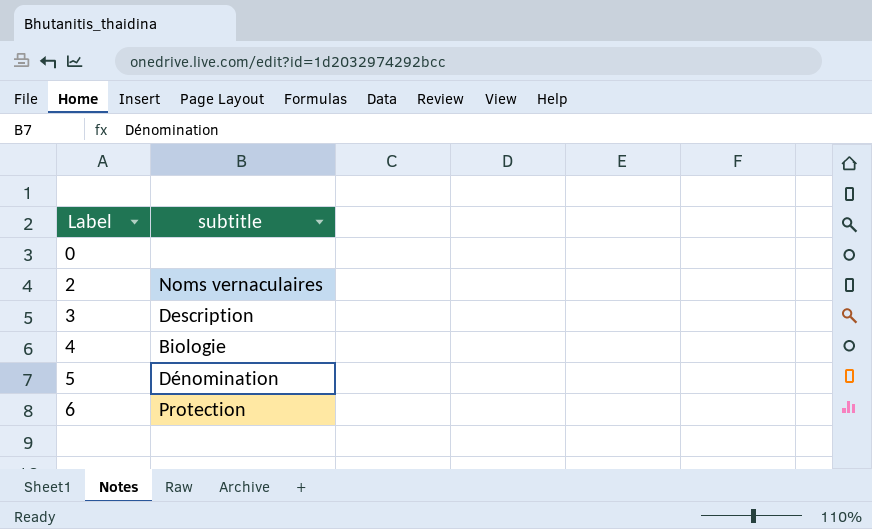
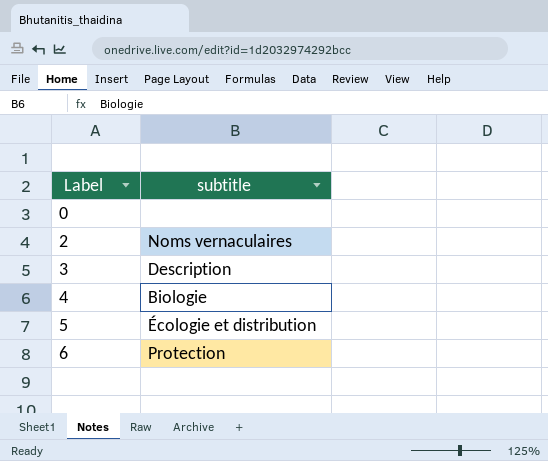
5 | subtitle: Dénomination -> Écologie et distribution

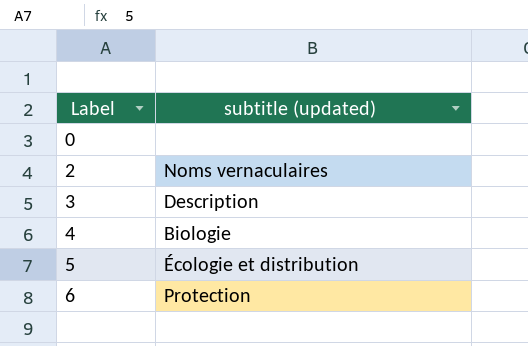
column name: subtitle -> subtitle (updated)

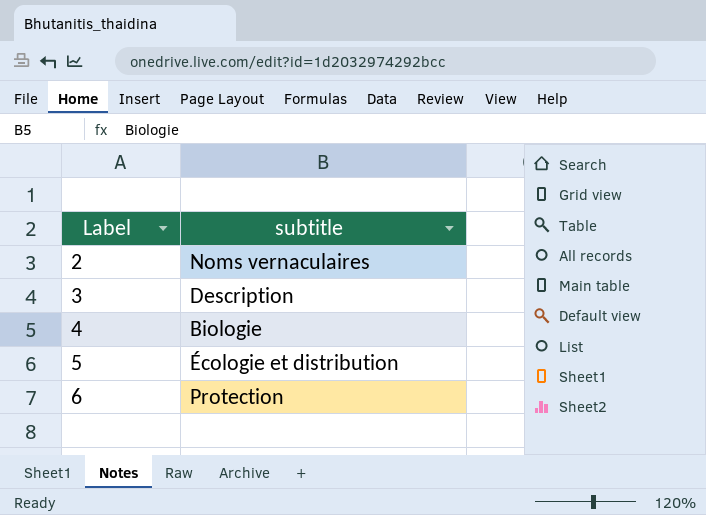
column name: subtitle (updated) -> subtitle
row 0: none -> none

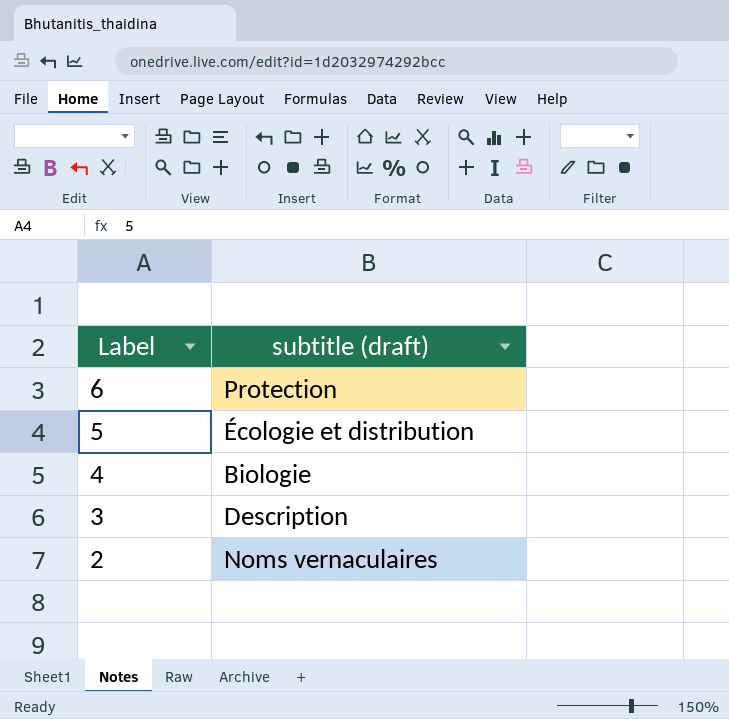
row order: Label ascending -> Label descending
column name: subtitle -> subtitle (draft)

